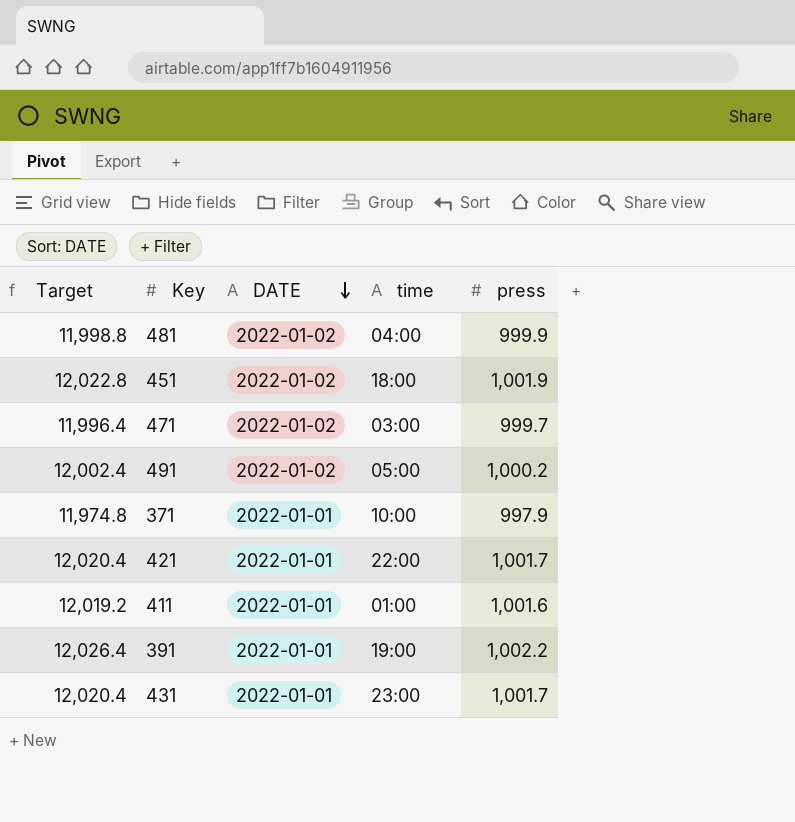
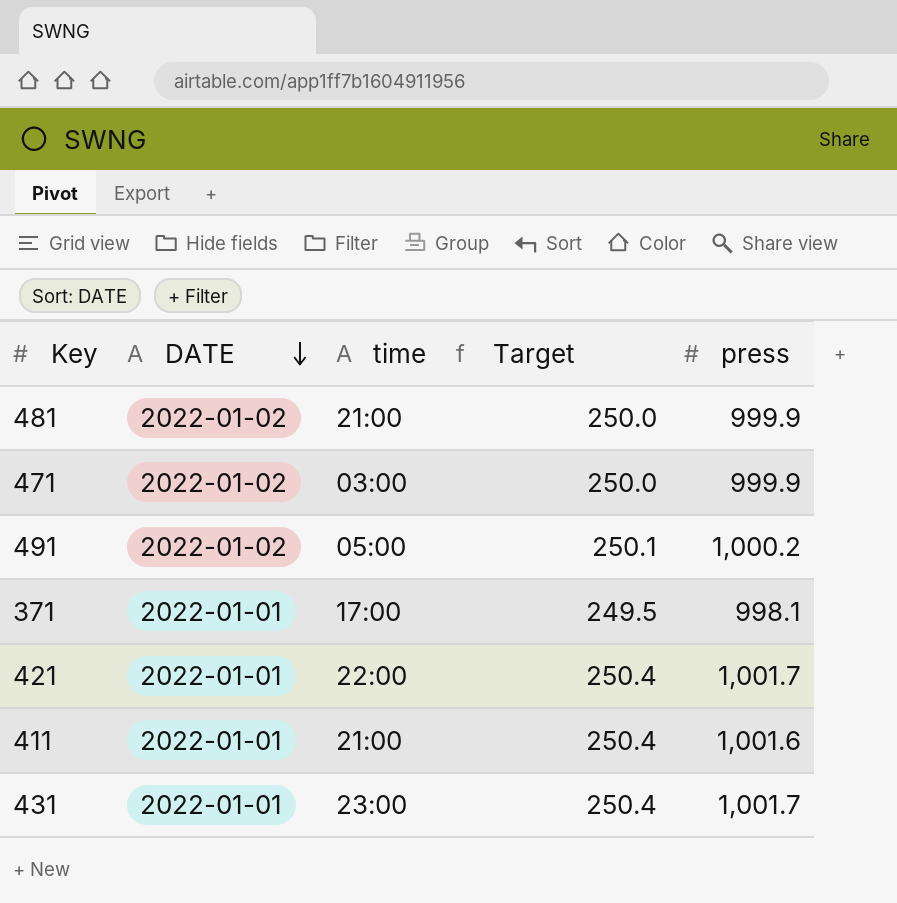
column Target | formula: [press] * 12 -> [press] * 0.25
column Target | position: 1 -> 4
row 451: 12,022.8 | 2022-01-02 | 18:00 | 1,001.9 -> none
row 391: 12,026.4 | 2022-01-01 | 19:00 | 1,002.2 -> none
481 | time: 04:00 -> 21:00
471 | press: 999.7 -> 999.9
371 | time: 10:00 -> 17:00
371 | press: 997.9 -> 998.1
411 | time: 01:00 -> 21:00

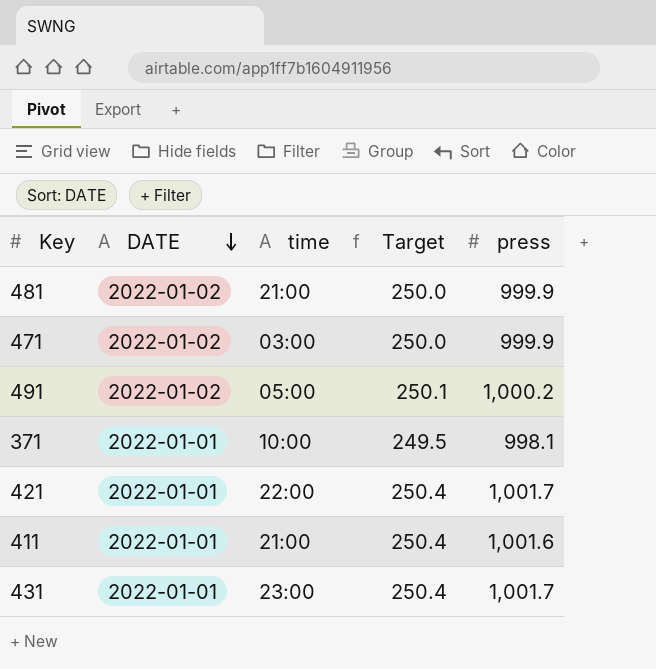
371 | time: 17:00 -> 10:00

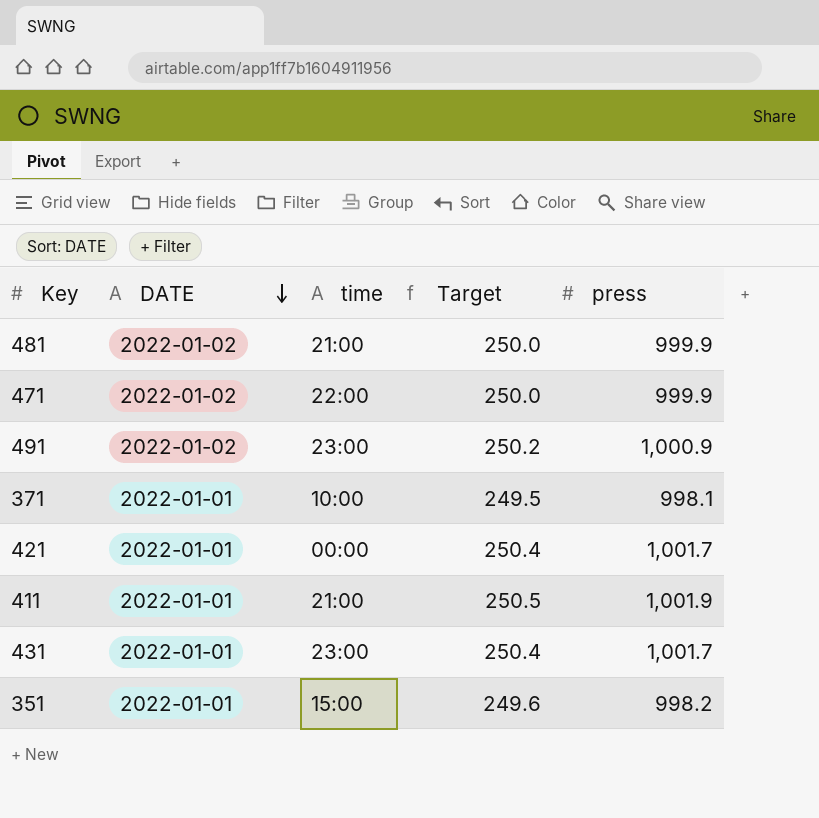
471 | time: 03:00 -> 22:00
491 | time: 05:00 -> 23:00
491 | Target: 250.1 -> 250.2
491 | press: 1,000.2 -> 1,000.9
421 | time: 22:00 -> 00:00
411 | Target: 250.4 -> 250.5
411 | press: 1,001.6 -> 1,001.9
row 351: none -> 2022-01-01 | 15:00 | 249.6 | 998.2

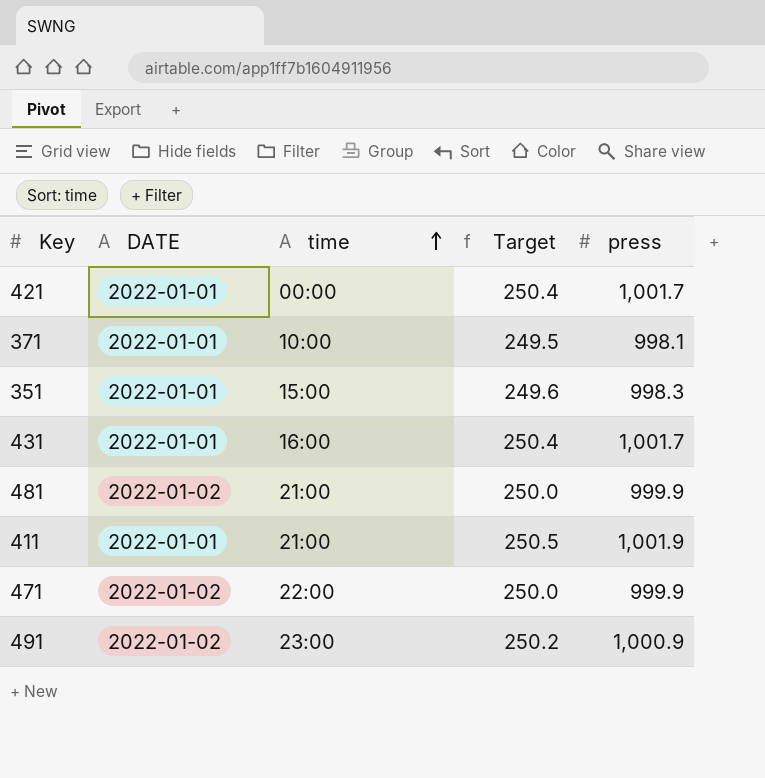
row order: DATE descending -> time ascending
351 | press: 998.2 -> 998.3
431 | time: 23:00 -> 16:00

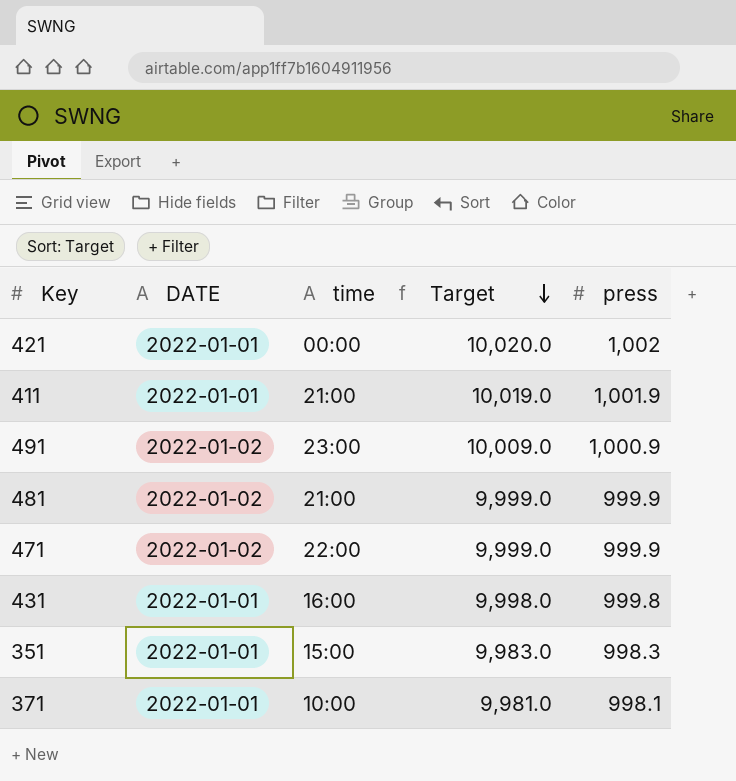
row order: time ascending -> Target descending
column Target | formula: [press] * 0.25 -> [press] * 10
421 | press: 1,001.7 -> 1,002
431 | press: 1,001.7 -> 999.8

